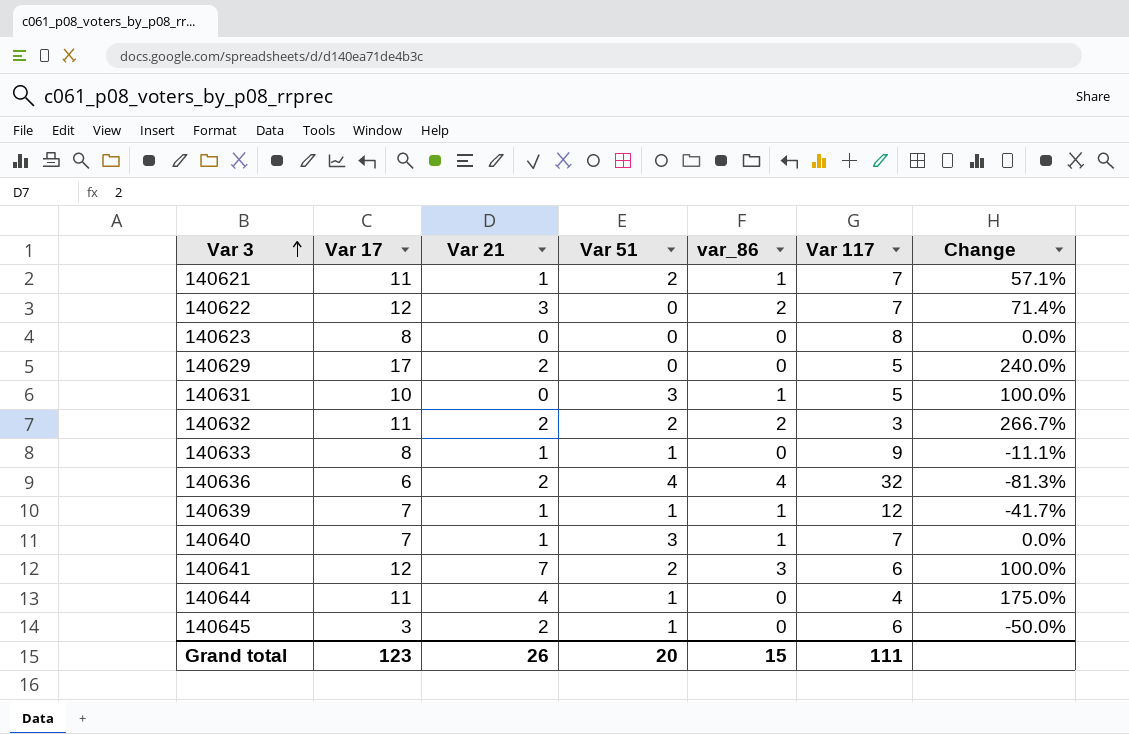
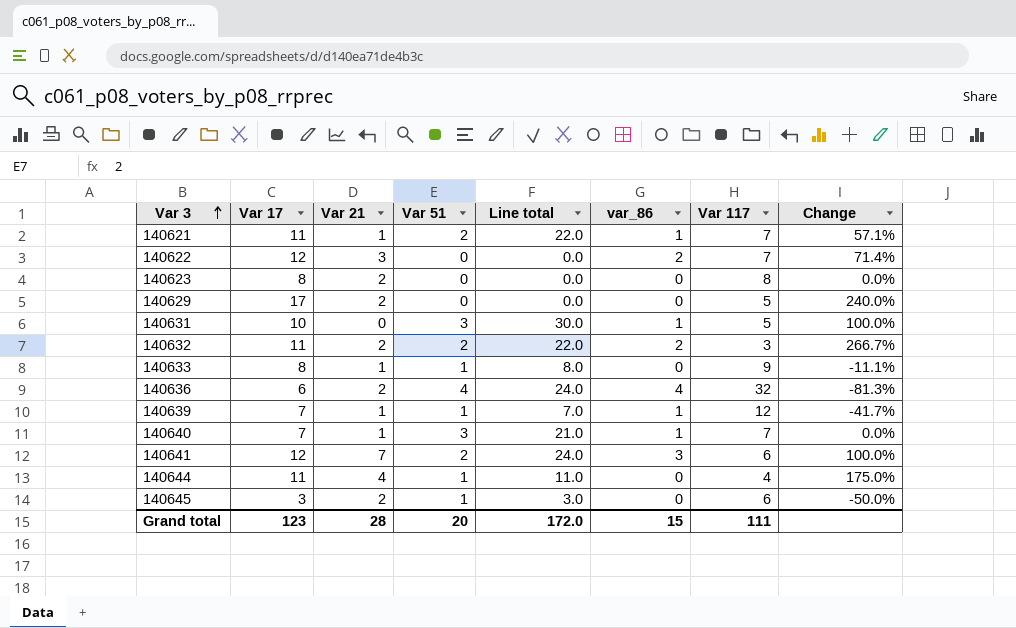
column Line total | formula: none -> [Var 17] * [Var 51]
140623 | Var 21: 0 -> 2
Grand total | Var 21: 26 -> 28

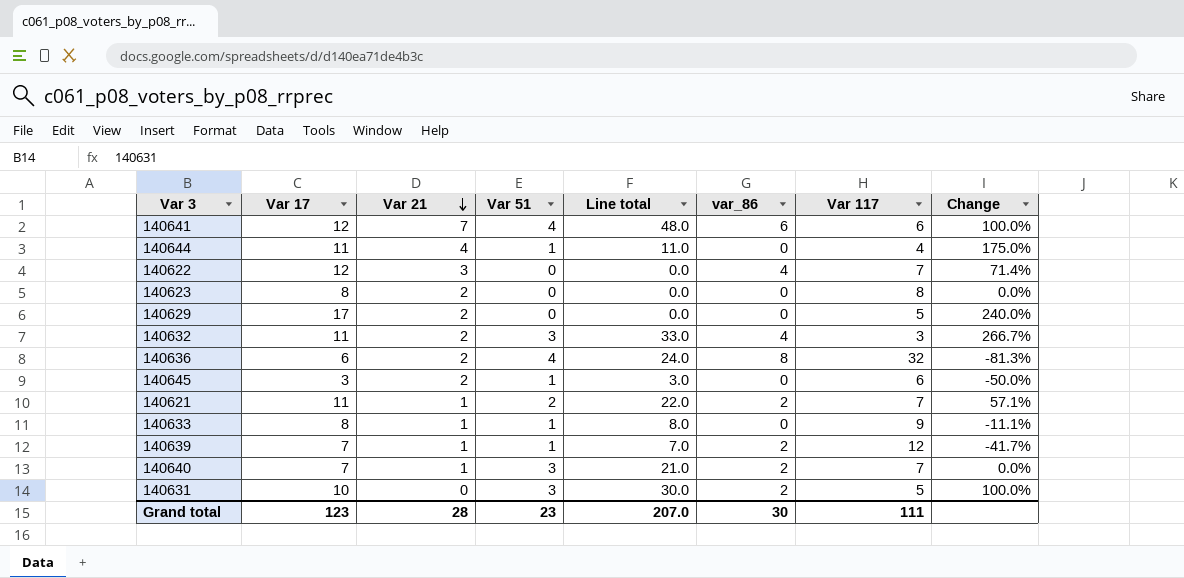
row order: Var 3 ascending -> Var 21 descending
140641 | Var 51: 2 -> 4
140641 | Line total: 24.0 -> 48.0
140641 | var_86: 3 -> 6
140622 | var_86: 2 -> 4
140632 | Var 51: 2 -> 3
140632 | Line total: 22.0 -> 33.0
140632 | var_86: 2 -> 4
140636 | var_86: 4 -> 8
140621 | var_86: 1 -> 2
140639 | var_86: 1 -> 2
140640 | var_86: 1 -> 2
140631 | var_86: 1 -> 2
Grand total | Var 51: 20 -> 23
Grand total | Line total: 172.0 -> 207.0
Grand total | var_86: 15 -> 30

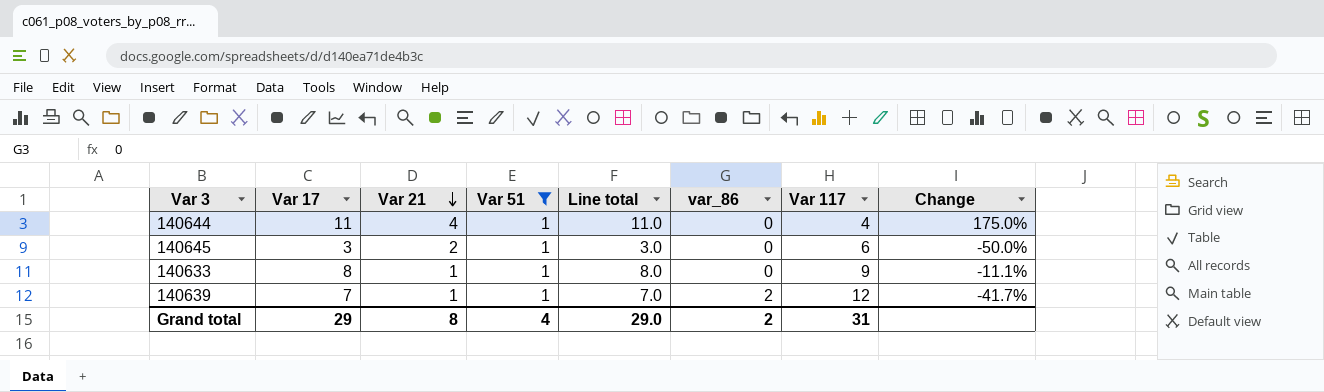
filter: none -> Var 51 = 1
Grand total | Var 17: 123 -> 29
Grand total | Var 21: 28 -> 8
Grand total | Var 51: 23 -> 4
Grand total | Line total: 207.0 -> 29.0
Grand total | var_86: 30 -> 2
Grand total | Var 117: 111 -> 31

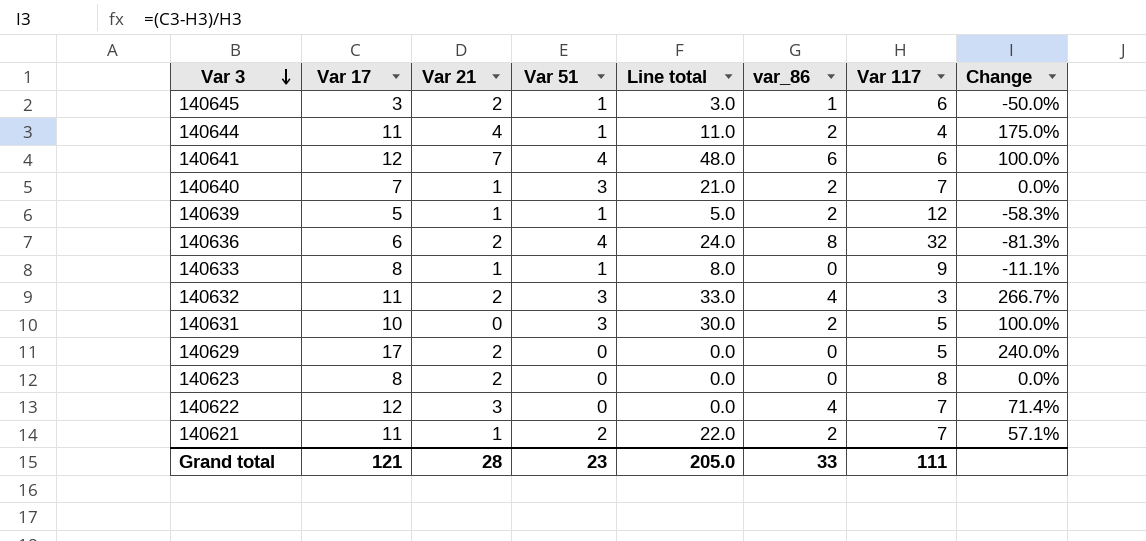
filter: Var 51 = 1 -> none
row order: Var 21 descending -> Var 3 descending
140645 | var_86: 0 -> 1
140644 | var_86: 0 -> 2
140639 | Var 17: 7 -> 5
140639 | Line total: 7.0 -> 5.0
140639 | Change: -41.7% -> -58.3%
Grand total | Var 17: 29 -> 121
Grand total | Var 21: 8 -> 28
Grand total | Var 51: 4 -> 23
Grand total | Line total: 29.0 -> 205.0
Grand total | var_86: 2 -> 33
Grand total | Var 117: 31 -> 111

